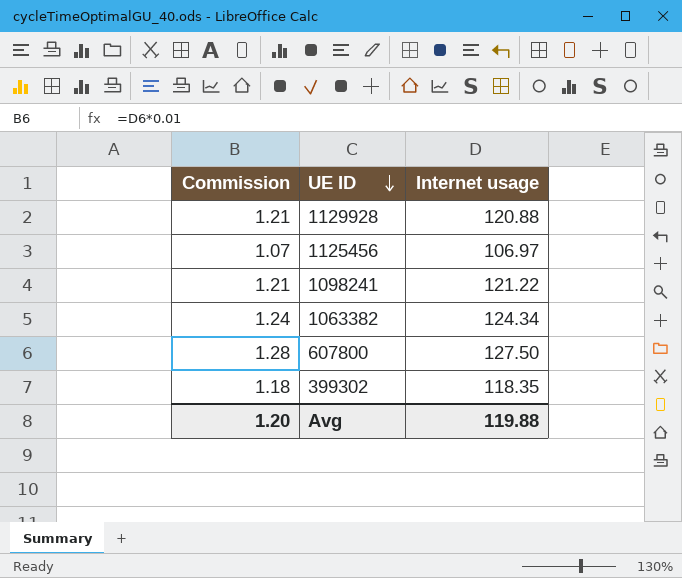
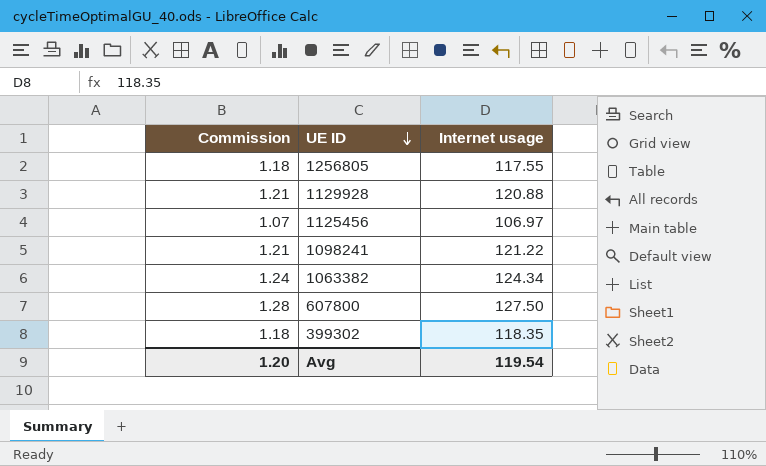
row 1256805: none -> 1.18 | 117.55
Avg | Internet usage: 119.88 -> 119.54

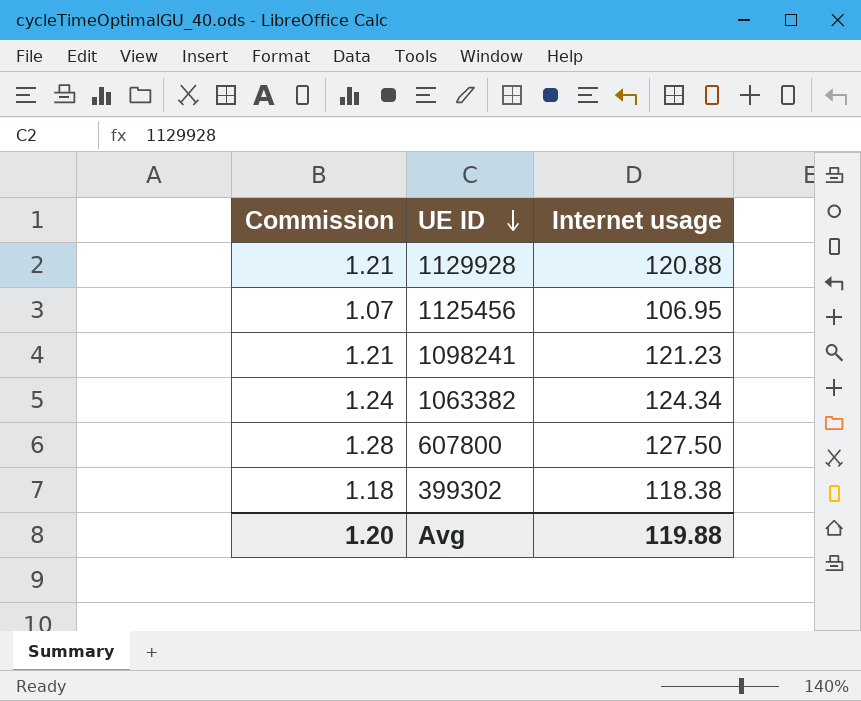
row 1256805: 1.18 | 117.55 -> none
1125456 | Internet usage: 106.97 -> 106.95
1098241 | Internet usage: 121.22 -> 121.23
399302 | Internet usage: 118.35 -> 118.38
Avg | Internet usage: 119.54 -> 119.88

